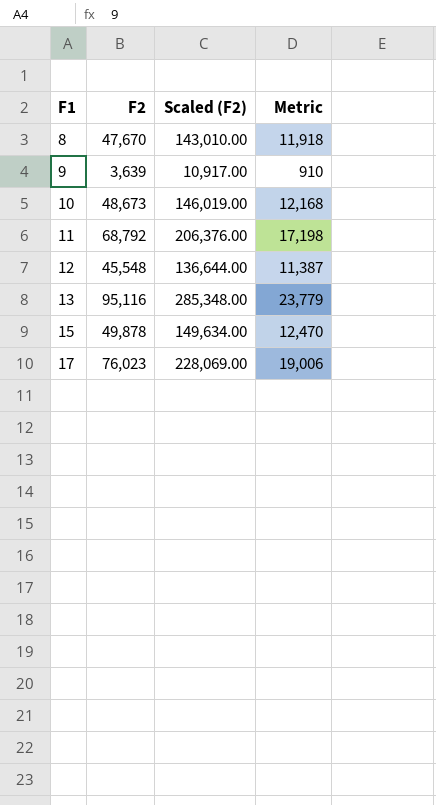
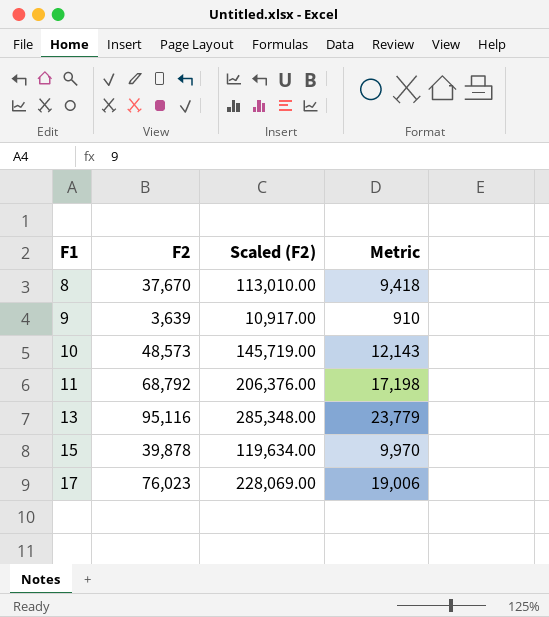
row 12: 45,548 | 136,644.00 | 11,387 -> none
8 | F2: 47,670 -> 37,670
8 | Scaled (F2): 143,010.00 -> 113,010.00
8 | Metric: 11,918 -> 9,418
10 | F2: 48,673 -> 48,573
10 | Scaled (F2): 146,019.00 -> 145,719.00
10 | Metric: 12,168 -> 12,143
15 | F2: 49,878 -> 39,878
15 | Scaled (F2): 149,634.00 -> 119,634.00
15 | Metric: 12,470 -> 9,970

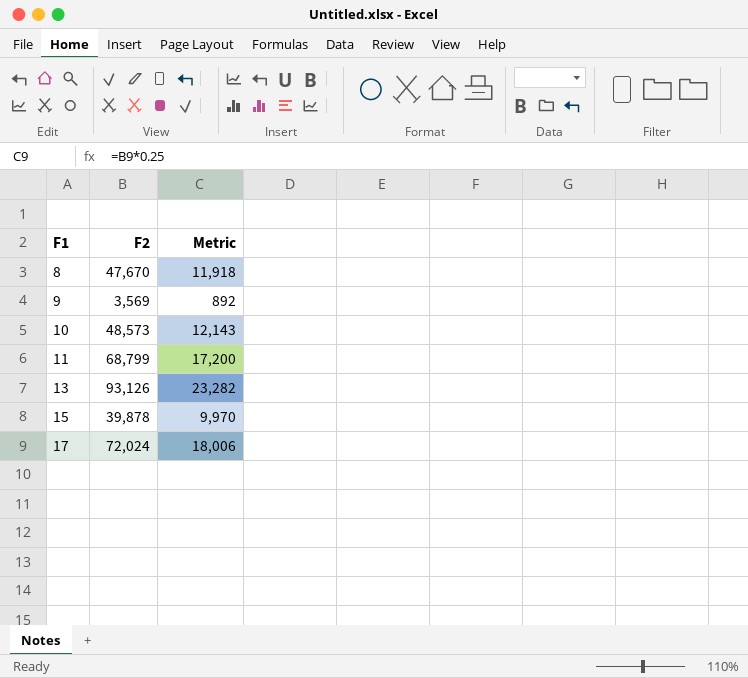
column Scaled (F2) | formula: [F2] * 3 -> none
8 | F2: 37,670 -> 47,670
8 | Metric: 9,418 -> 11,918
9 | F2: 3,639 -> 3,569
9 | Metric: 910 -> 892
11 | F2: 68,792 -> 68,799
11 | Metric: 17,198 -> 17,200
13 | F2: 95,116 -> 93,126
13 | Metric: 23,779 -> 23,282
17 | F2: 76,023 -> 72,024
17 | Metric: 19,006 -> 18,006

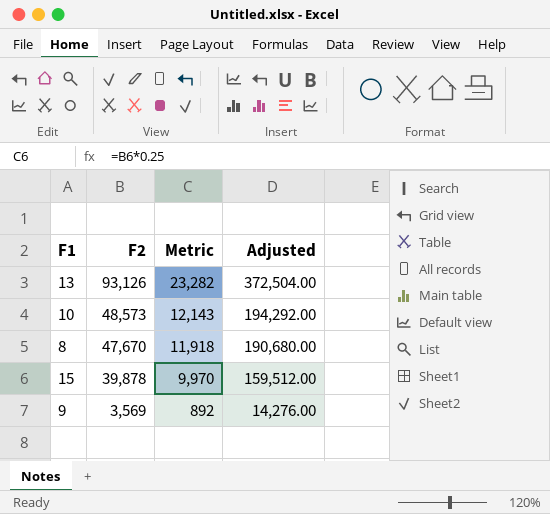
row order: F1 ascending -> F2 descending
column Adjusted | formula: none -> [F2] * 4
row 11: 68,799 | 17,200 -> none
row 17: 72,024 | 18,006 -> none

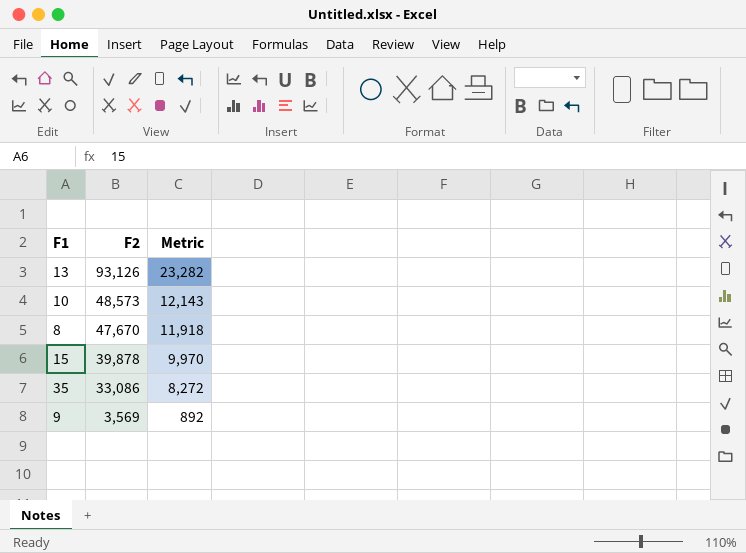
column Adjusted | formula: [F2] * 4 -> none
row 35: none -> 33,086 | 8,272

